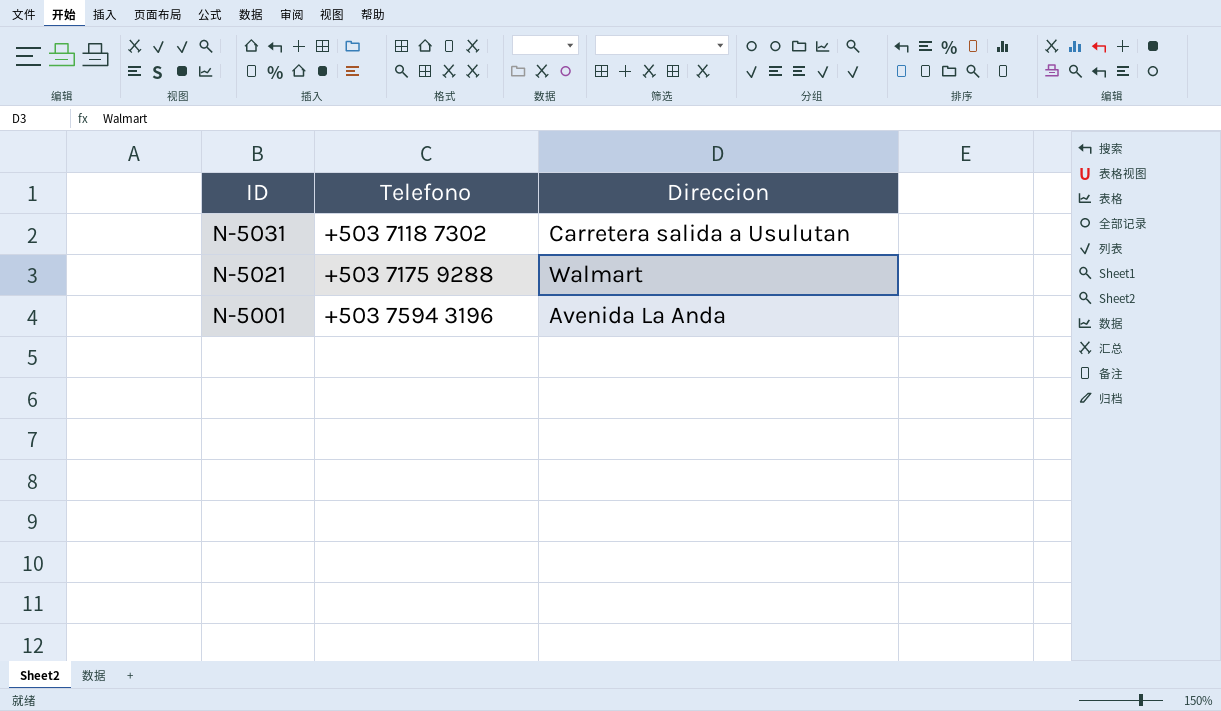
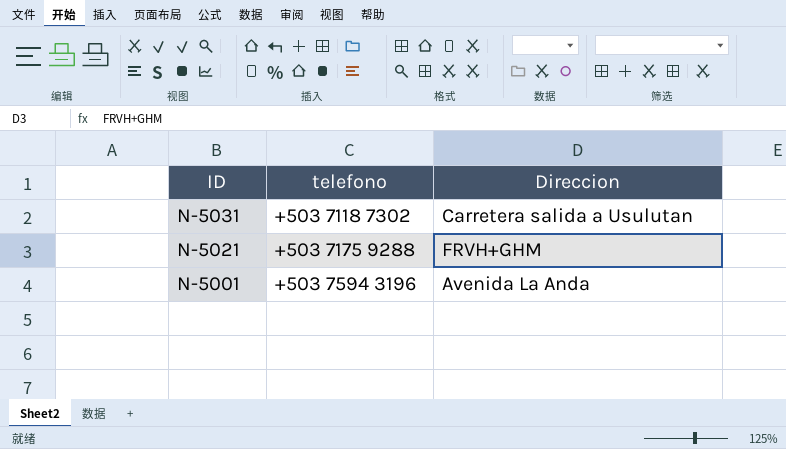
column name: Telefono -> telefono
N-5021 | Direccion: Walmart -> FRVH+GHM

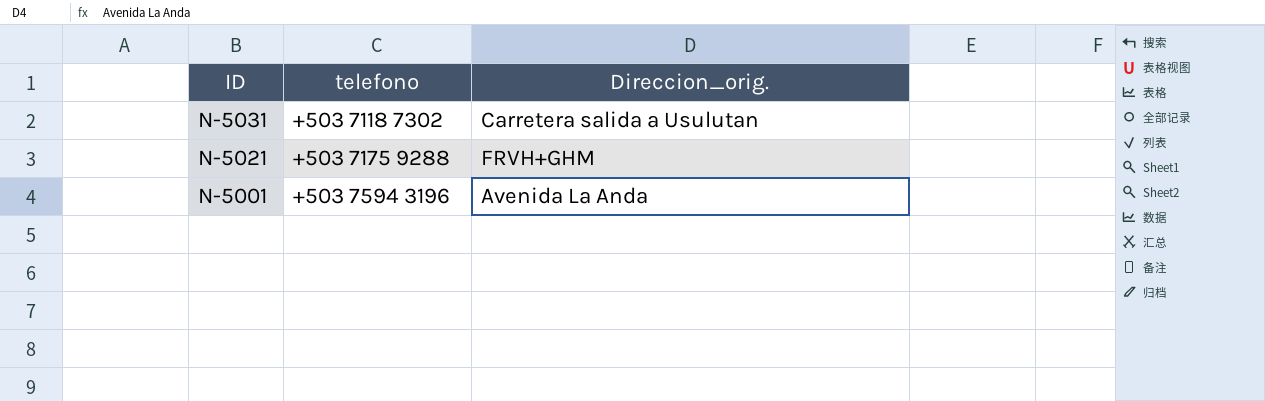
column name: Direccion -> Direccion_orig.

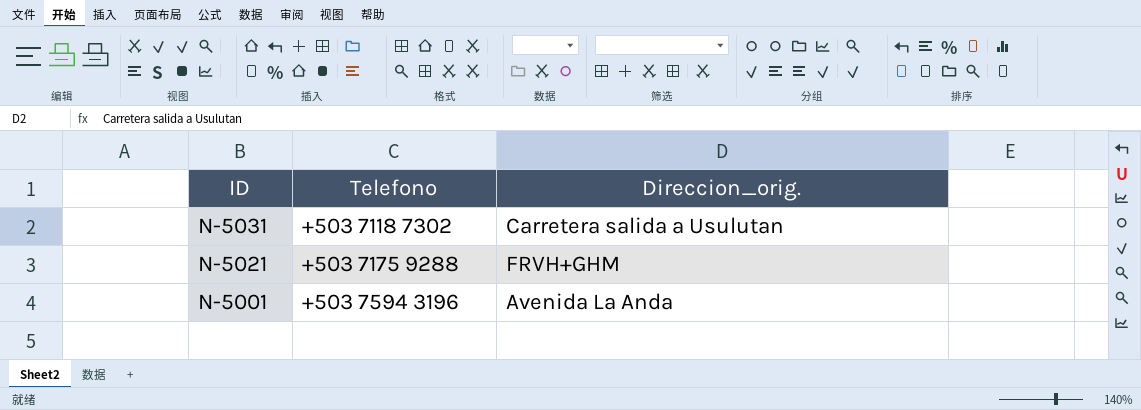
column name: telefono -> Telefono

